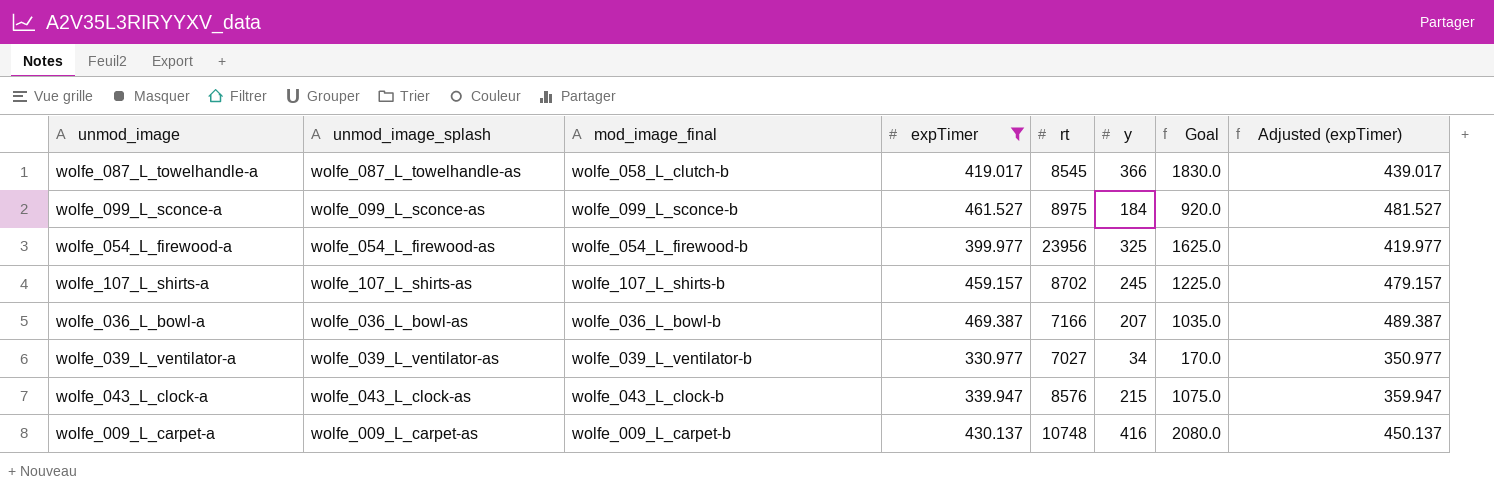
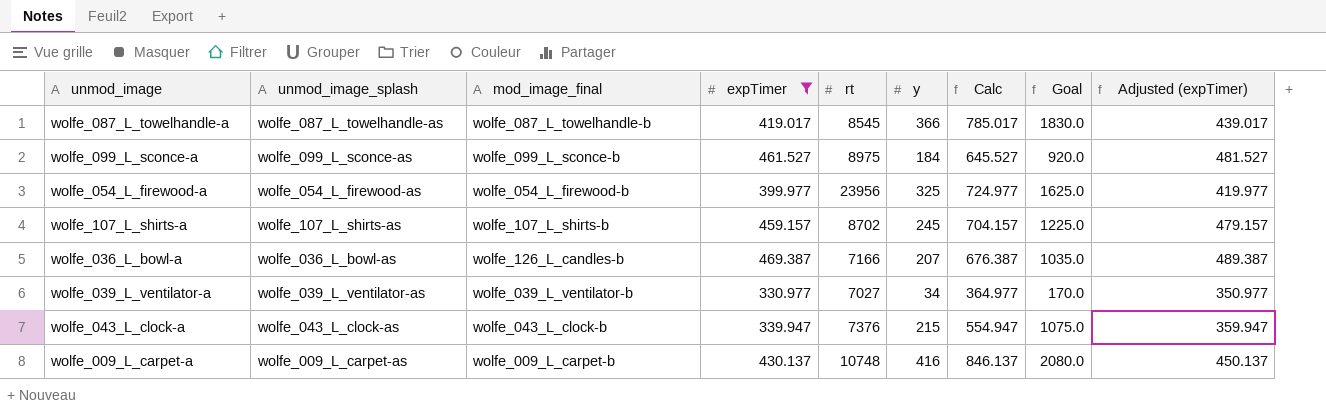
column Calc | formula: none -> [expTimer] + [y]
wolfe_087_L_towelhandle-a | mod_image_final: wolfe_058_L_clutch-b -> wolfe_087_L_towelhandle-b
wolfe_036_L_bowl-a | mod_image_final: wolfe_036_L_bowl-b -> wolfe_126_L_candles-b
wolfe_043_L_clock-a | rt: 8576 -> 7376

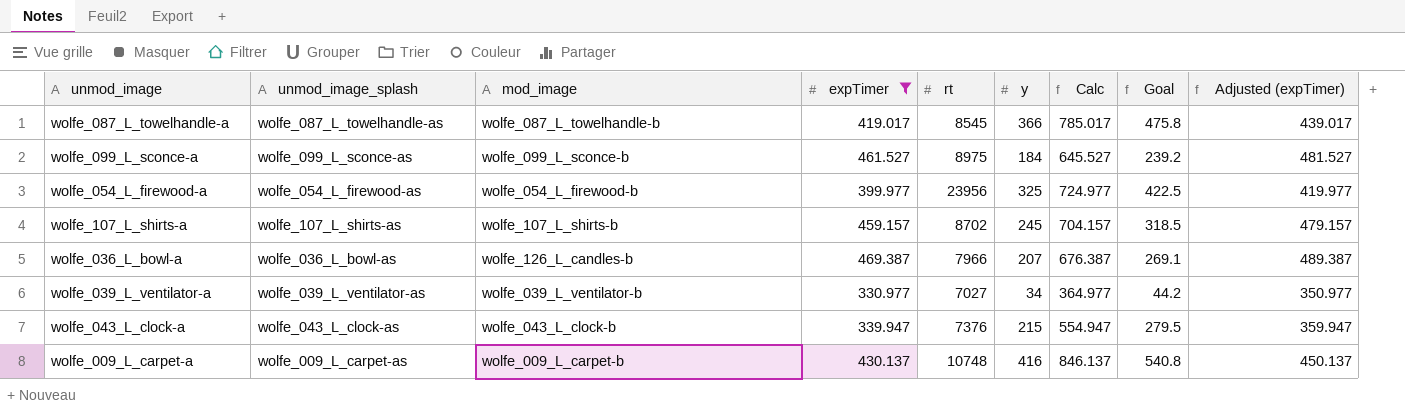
column name: mod_image_final -> mod_image
column Goal | formula: [y] * 5 -> [y] * 1.3
wolfe_036_L_bowl-a | rt: 7166 -> 7966

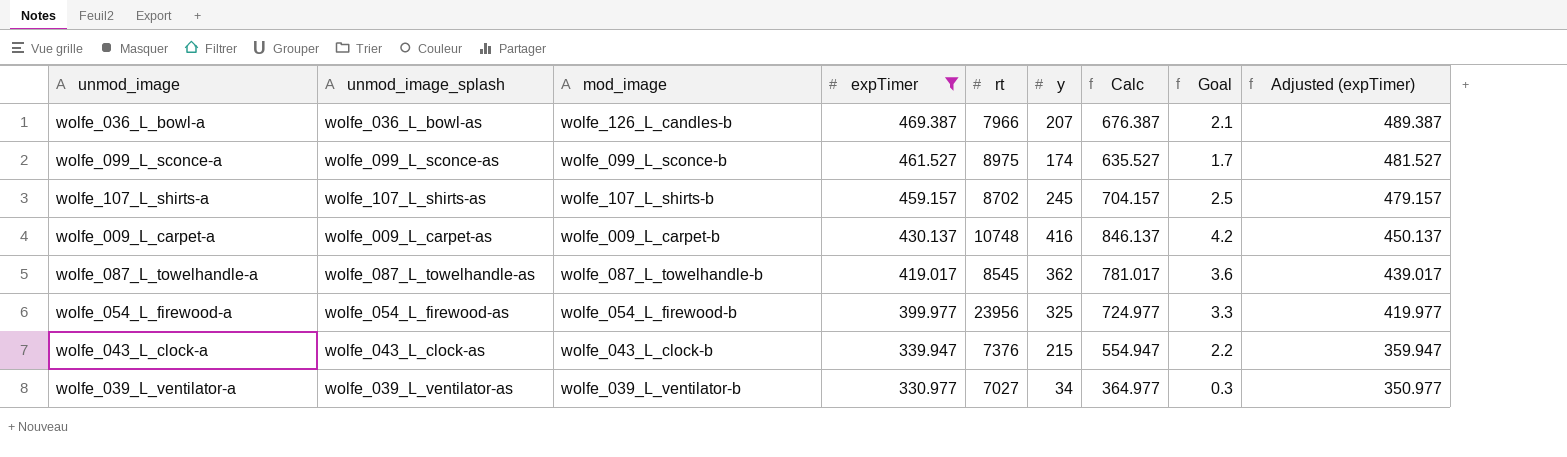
row order: none -> expTimer descending
column Goal | formula: [y] * 1.3 -> [y] * 0.01
wolfe_099_L_sconce-a | y: 184 -> 174
wolfe_099_L_sconce-a | Calc: 645.527 -> 635.527
wolfe_087_L_towelhandle-a | y: 366 -> 362
wolfe_087_L_towelhandle-a | Calc: 785.017 -> 781.017

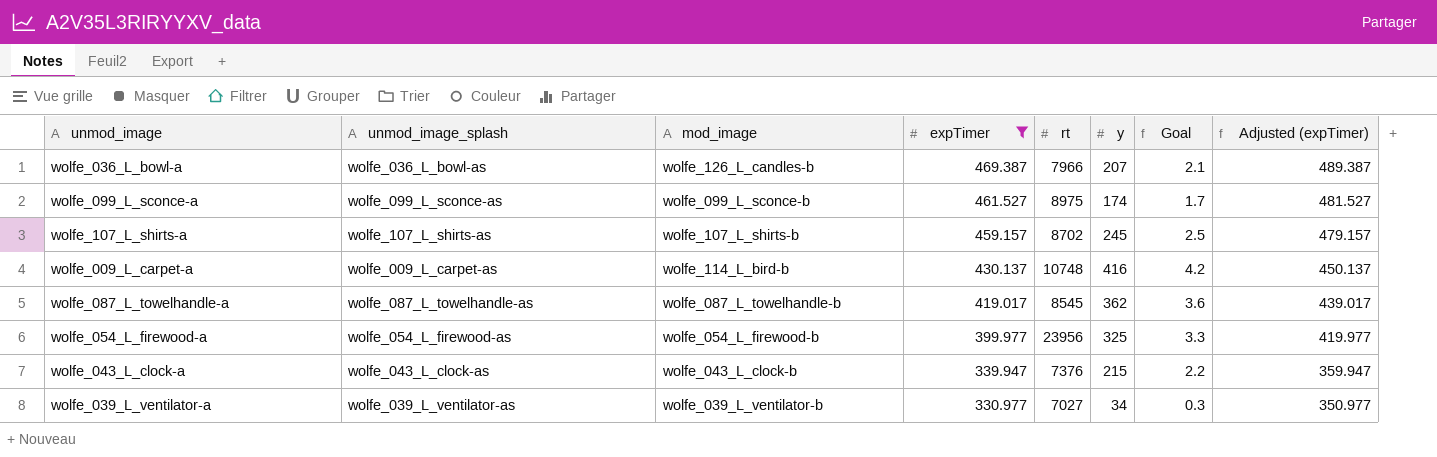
column Calc | formula: [expTimer] + [y] -> none
wolfe_009_L_carpet-a | mod_image: wolfe_009_L_carpet-b -> wolfe_114_L_bird-b

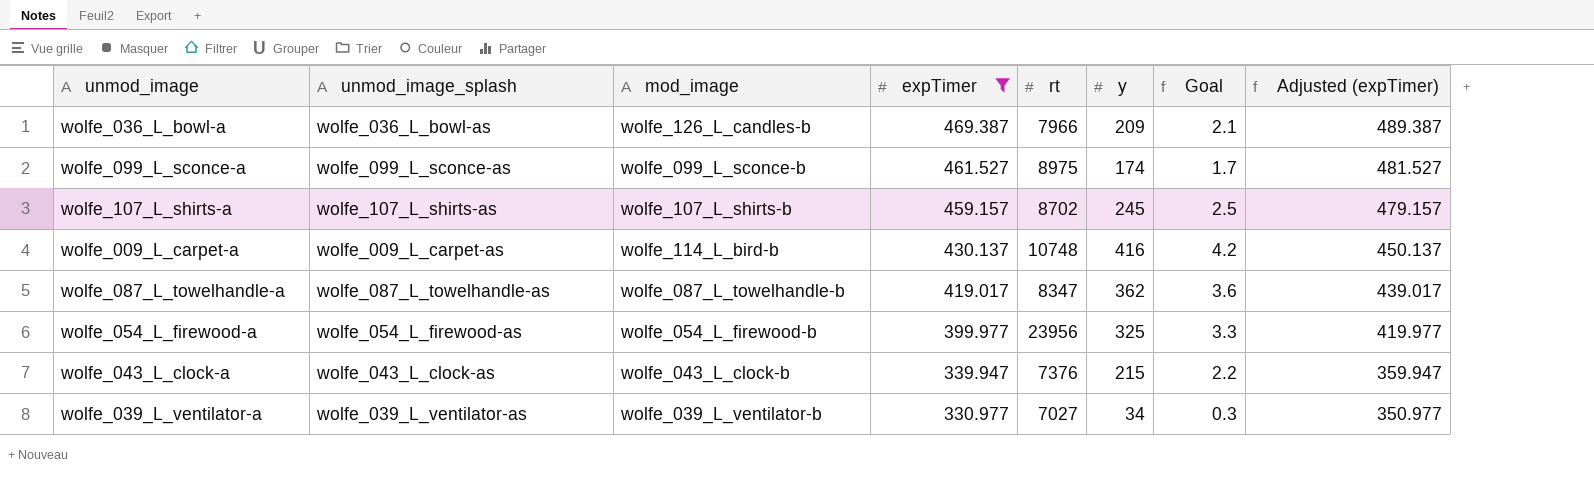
wolfe_036_L_bowl-a | y: 207 -> 209
wolfe_087_L_towelhandle-a | rt: 8545 -> 8347

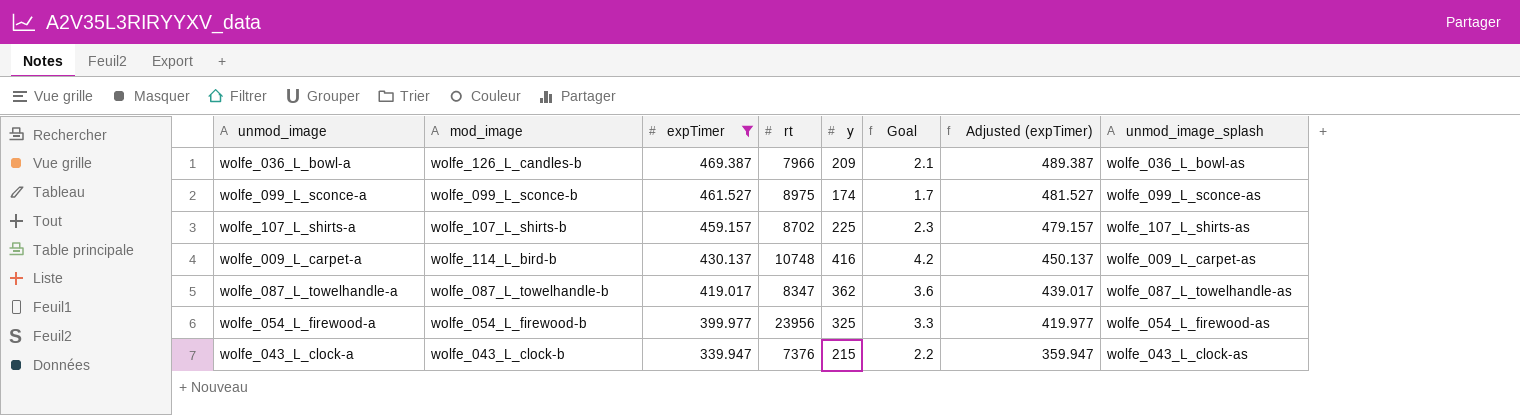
column unmod_image_splash | position: 2 -> 8
row wolfe_039_L_ventilator-a: wolfe_039_L_ventilator-as | wolfe_039_L_ventilator-b | 330.977 | 7027 | 34 | 0.3 | 350.977 -> none
wolfe_107_L_shirts-a | y: 245 -> 225
wolfe_107_L_shirts-a | Goal: 2.5 -> 2.3

